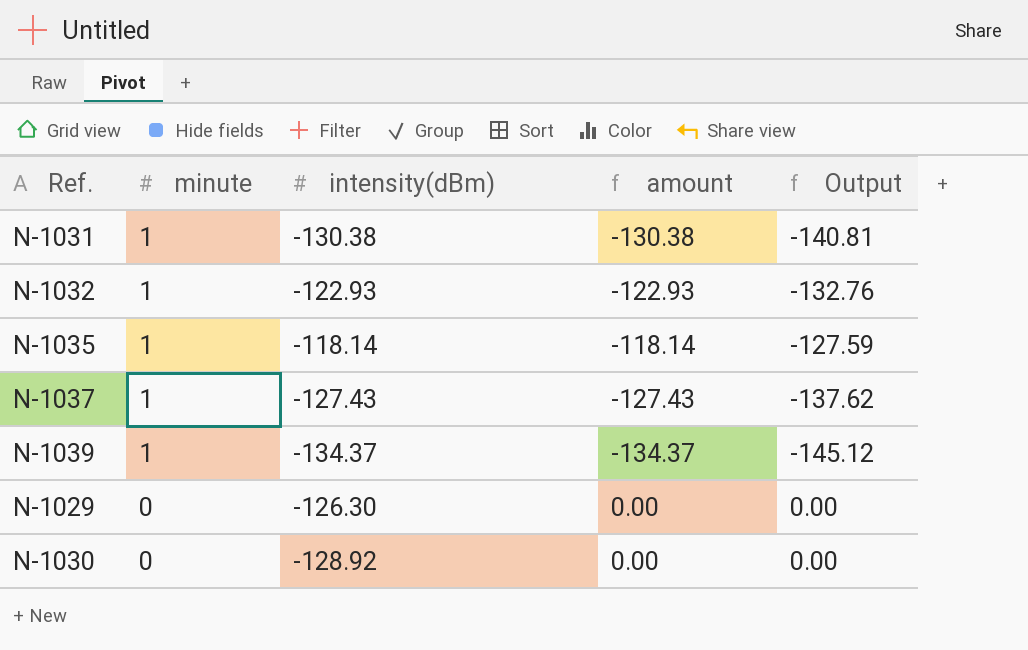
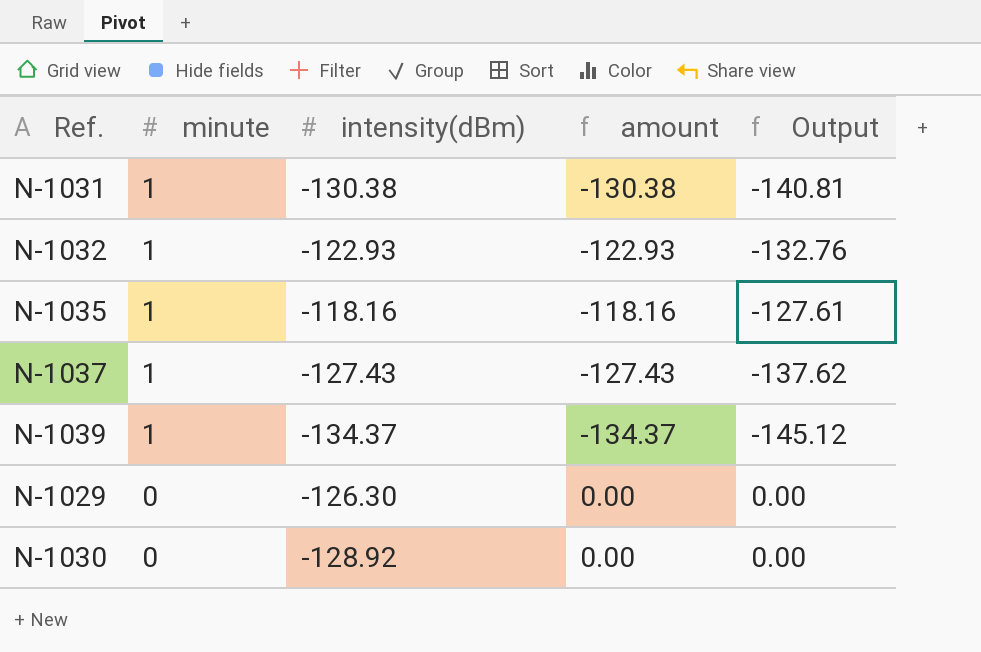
N-1035 | intensity(dBm): -118.14 -> -118.16
N-1035 | amount: -118.14 -> -118.16
N-1035 | Output: -127.59 -> -127.61

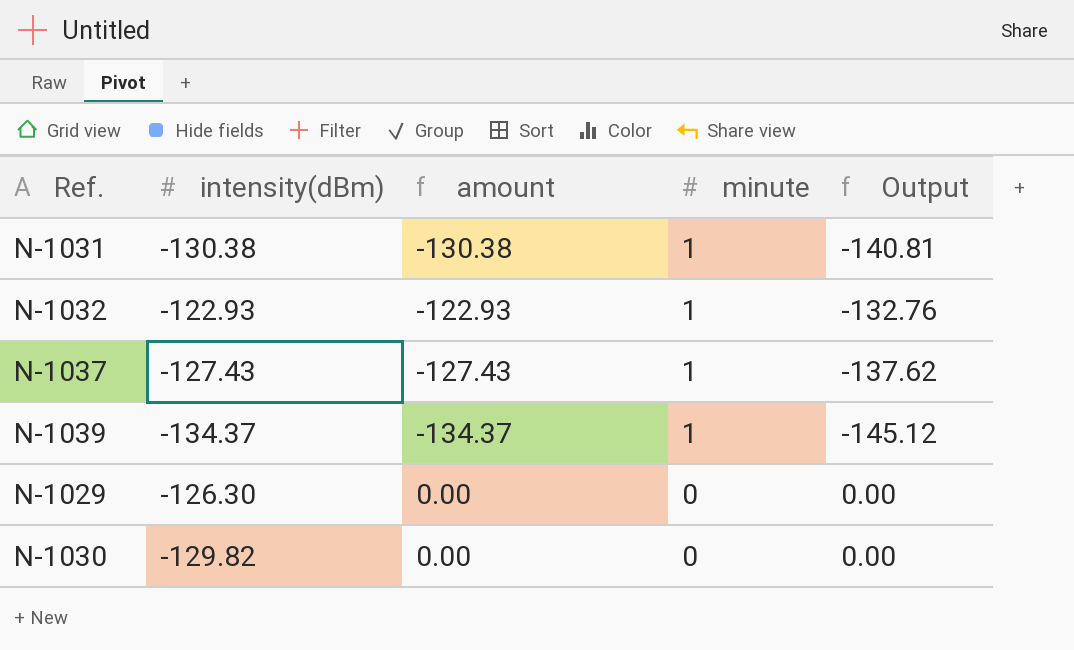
column minute | position: 2 -> 4
row N-1035: 1 | -118.16 | -118.16 | -127.61 -> none
N-1030 | intensity(dBm): -128.92 -> -129.82

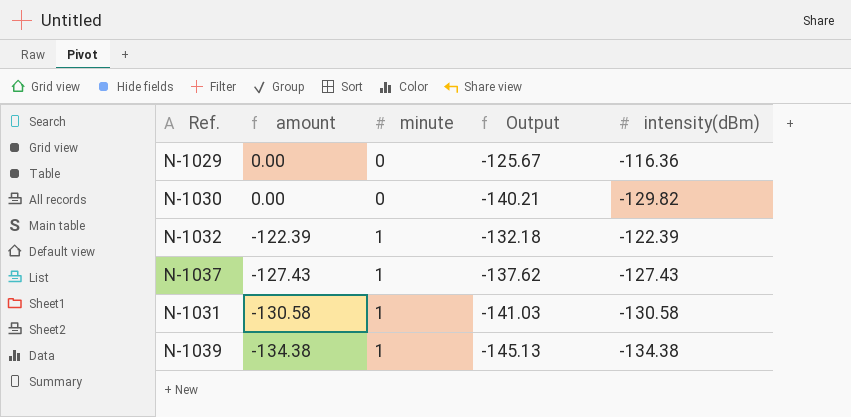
row order: minute descending -> amount descending
column Output | formula: [amount] * 1.08 -> [intensity(dBm)] * 1.08
column intensity(dBm) | position: 2 -> 5
N-1029 | intensity(dBm): -126.30 -> -116.36
N-1032 | amount: -122.93 -> -122.39
N-1032 | intensity(dBm): -122.93 -> -122.39
N-1031 | amount: -130.38 -> -130.58
N-1031 | intensity(dBm): -130.38 -> -130.58
N-1039 | amount: -134.37 -> -134.38
N-1039 | intensity(dBm): -134.37 -> -134.38

